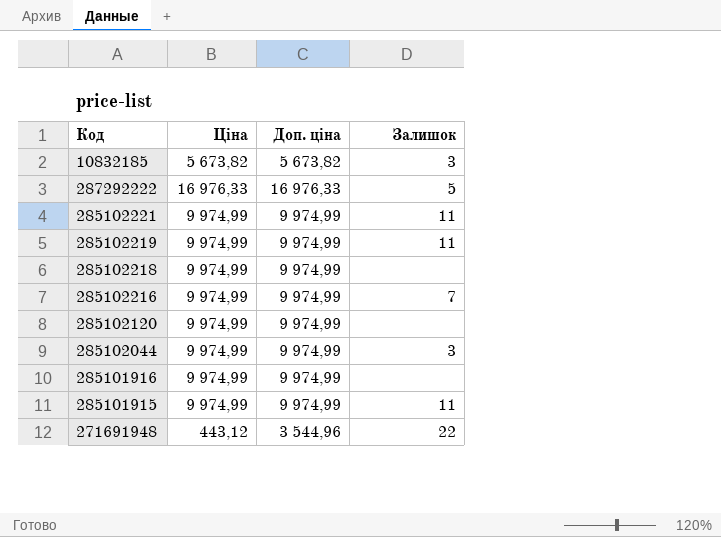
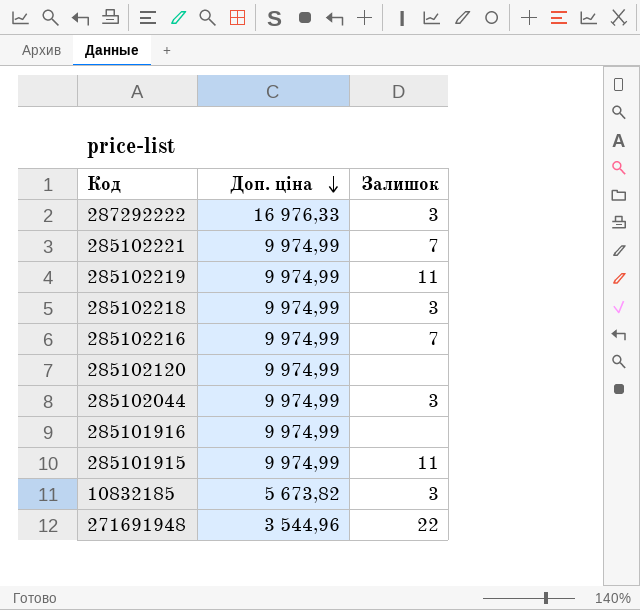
row order: none -> Доп. ціна descending
column Ціна | position: 2 -> none
287292222 | Залишок: 5 -> 3
285102221 | Залишок: 11 -> 7
285102218 | Залишок: none -> 3

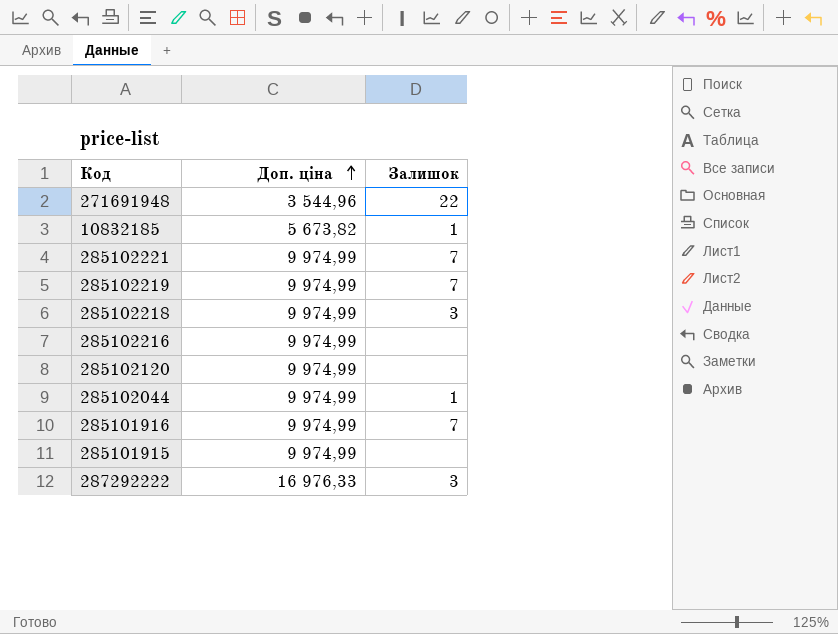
row order: Доп. ціна descending -> Доп. ціна ascending
10832185 | Залишок: 3 -> 1
285102219 | Залишок: 11 -> 7
285102216 | Залишок: 7 -> none
285102044 | Залишок: 3 -> 1
285101916 | Залишок: none -> 7
285101915 | Залишок: 11 -> none

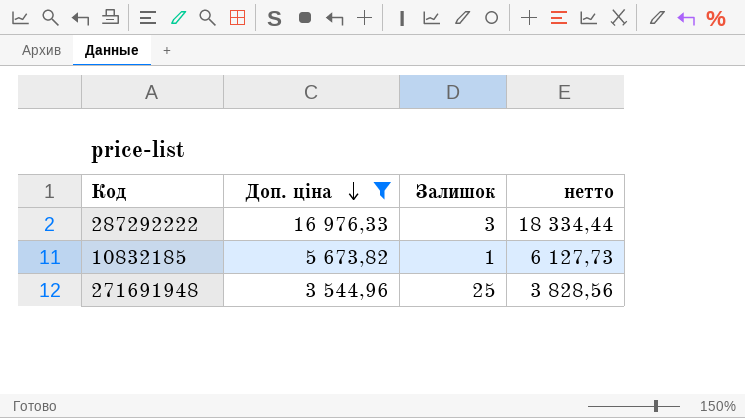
filter: none -> Доп. ціна != 9 974,99
row order: Доп. ціна ascending -> Доп. ціна descending
column нетто | formula: none -> [Доп. ціна] * 1,08
271691948 | Залишок: 22 -> 25

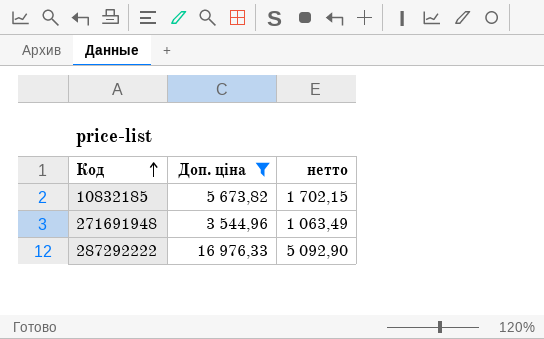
row order: Доп. ціна descending -> Код ascending
column Залишок | position: 3 -> none
column нетто | formula: [Доп. ціна] * 1,08 -> [Доп. ціна] * 0,3

